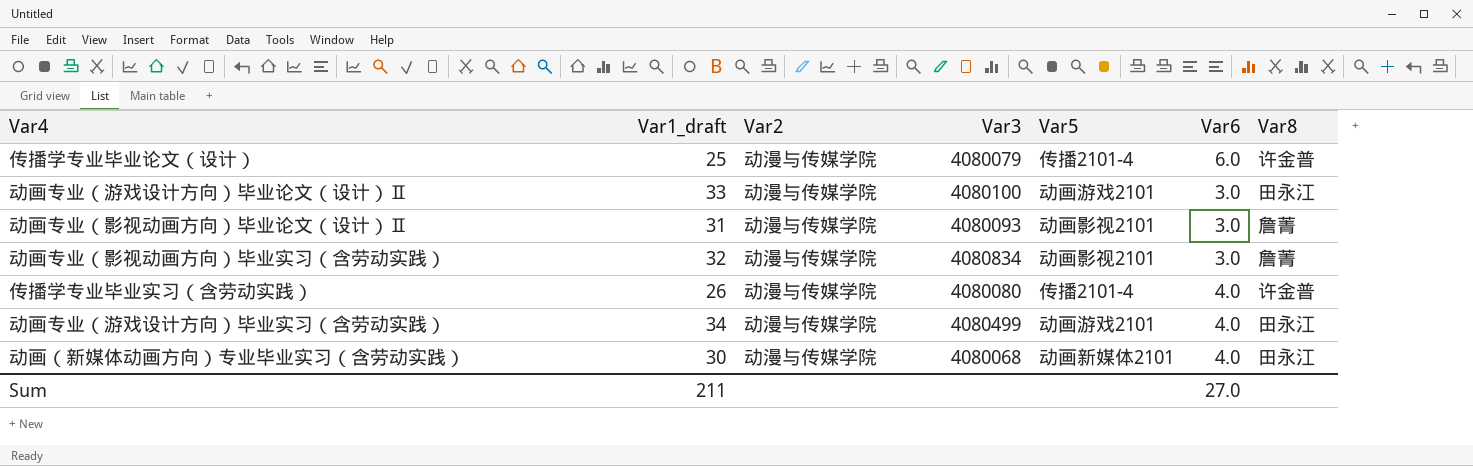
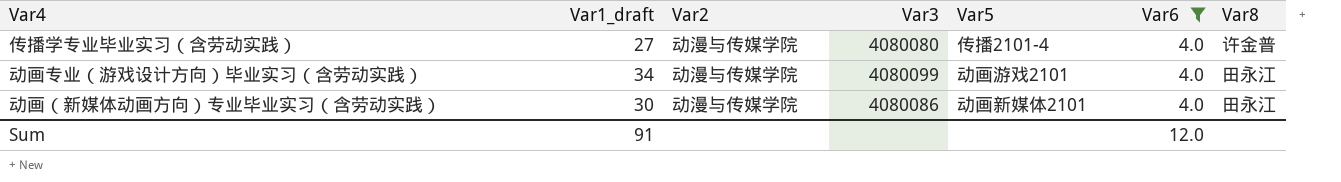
filter: none -> Var6 = 4.0
传播学专业毕业实习（含劳动实践） | Var1_draft: 26 -> 27
动画专业（游戏设计方向）毕业实习（含劳动实践） | Var3: 4080499 -> 4080099
动画（新媒体动画方向）专业毕业实习（含劳动实践） | Var3: 4080068 -> 4080086
Sum | Var1_draft: 211 -> 91
Sum | Var6: 27.0 -> 12.0

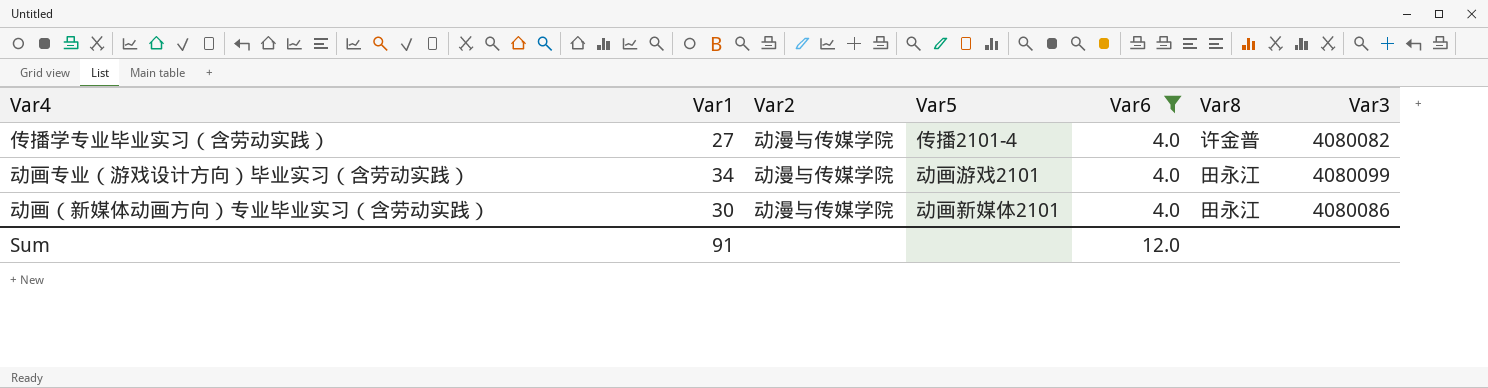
column name: Var1_draft -> Var1
column Var3 | position: 4 -> 7
传播学专业毕业实习（含劳动实践） | Var3: 4080080 -> 4080082

